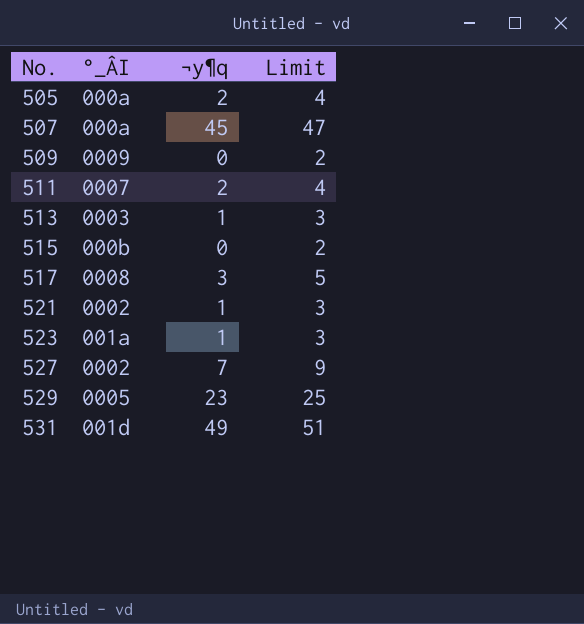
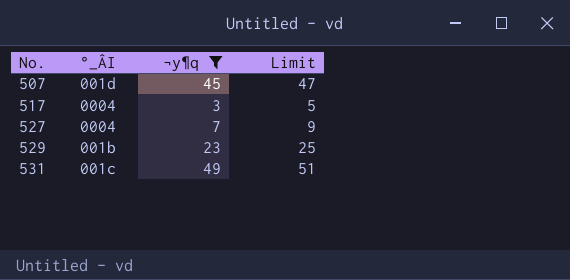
filter: none -> ¬y¶q >= 3
507 | °_ÂI: 000a -> 001d
517 | °_ÂI: 0008 -> 0004
527 | °_ÂI: 0002 -> 0004
529 | °_ÂI: 0005 -> 001b
531 | °_ÂI: 001d -> 001c

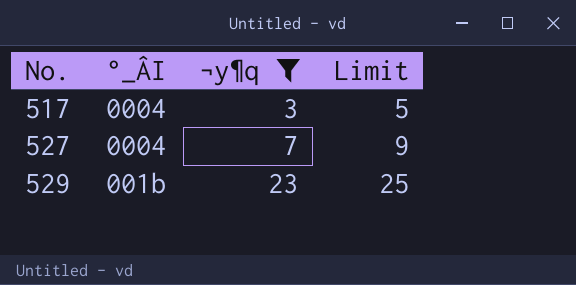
row 507: 001d | 45 | 47 -> none
row 531: 001c | 49 | 51 -> none

